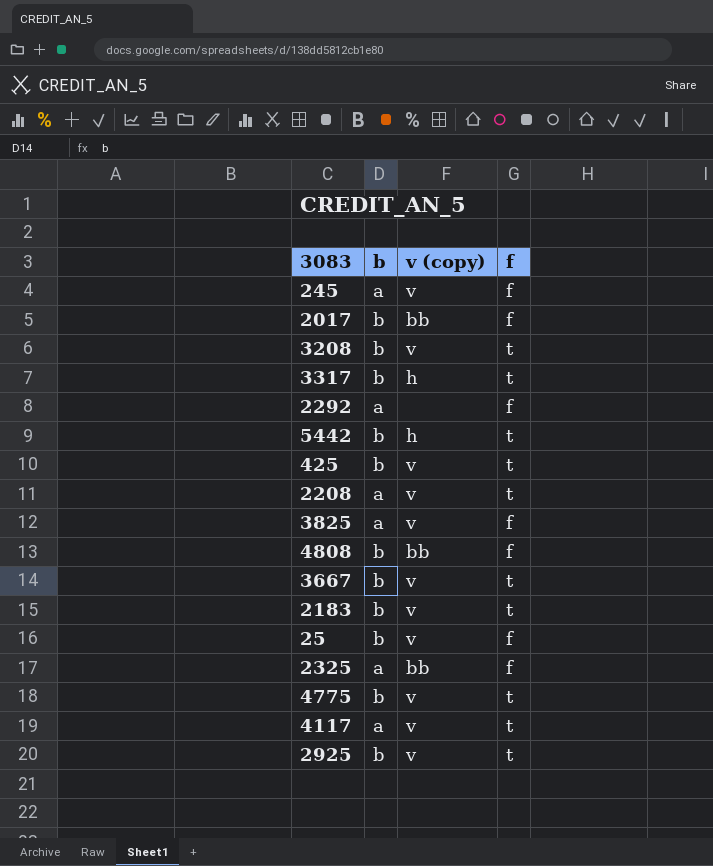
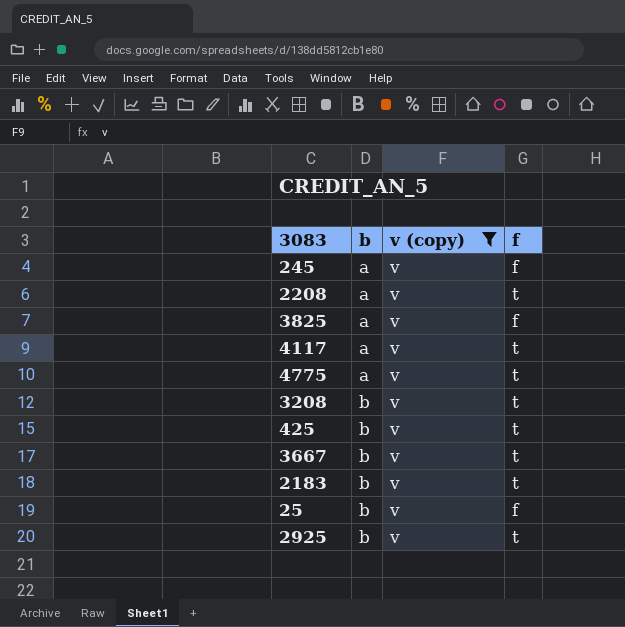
filter: none -> v (copy) = v
row order: none -> b ascending
4775 | b: b -> a

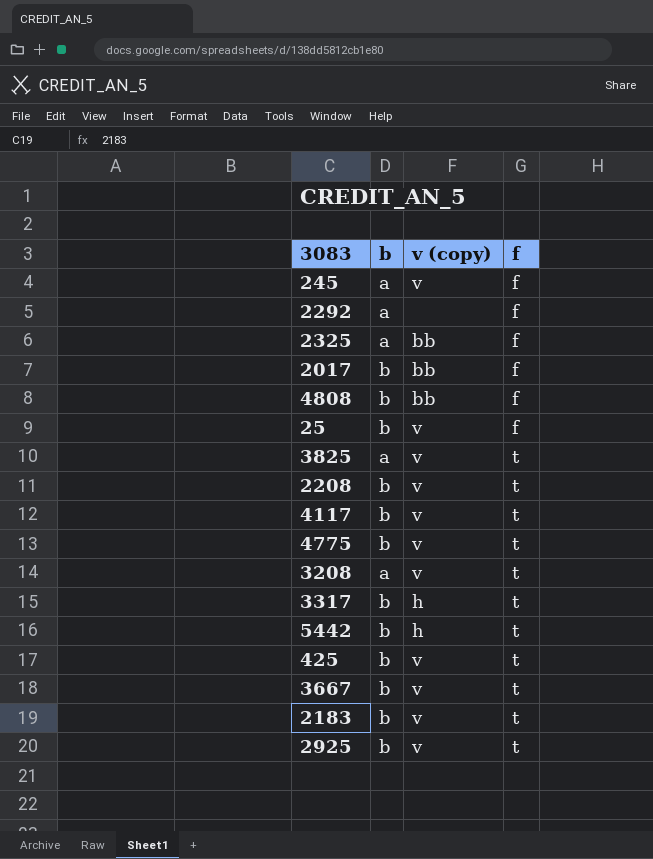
filter: v (copy) = v -> none
row order: b ascending -> f ascending
3825 | f: f -> t
2208 | b: a -> b
4117 | b: a -> b
4775 | b: a -> b
3208 | b: b -> a

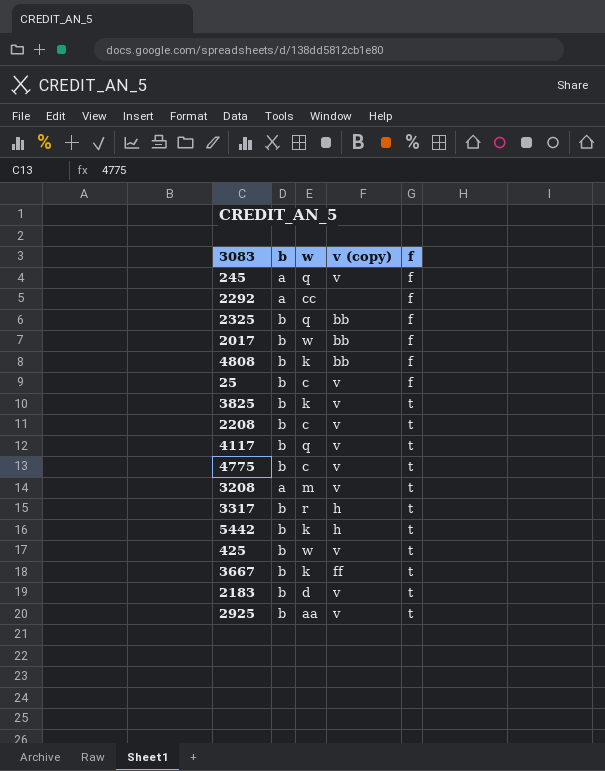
column w | position: none -> 3
2325 | b: a -> b
3825 | b: a -> b
3667 | v (copy): v -> ff

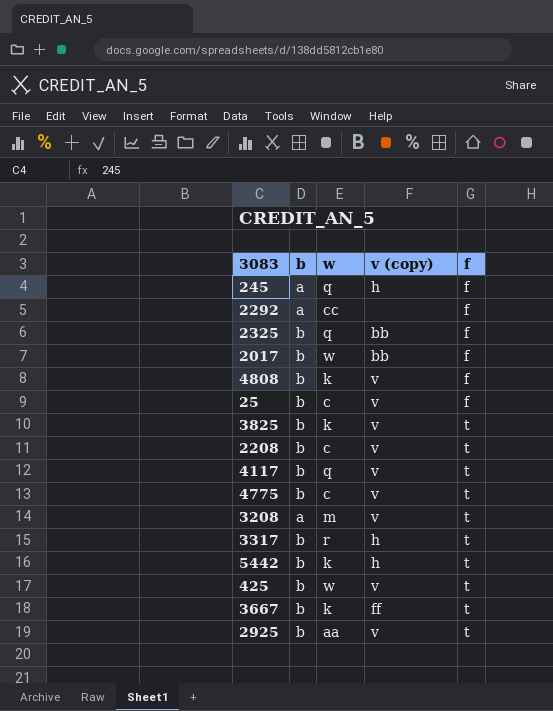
row 2183: b | d | v | t -> none
245 | v (copy): v -> h
4808 | v (copy): bb -> v

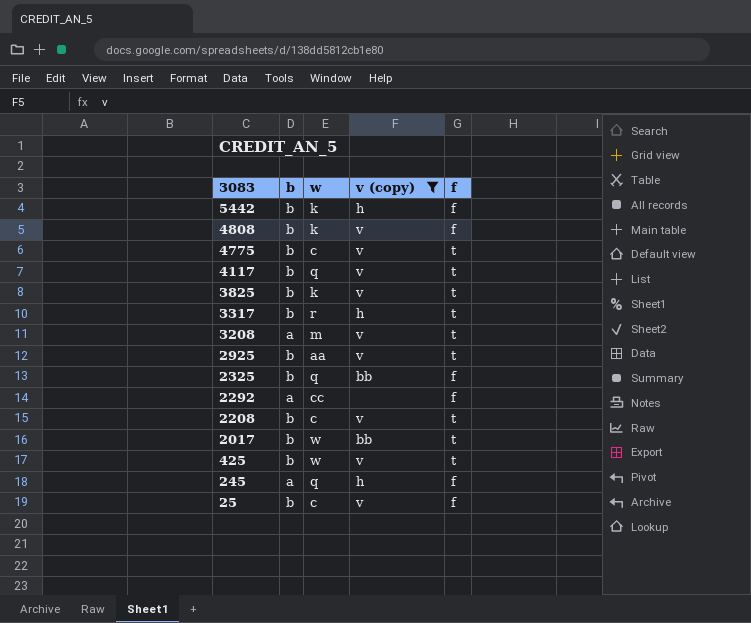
filter: none -> v (copy) != ff
row order: f ascending -> 3083 descending
5442 | f: t -> f
2017 | f: f -> t

